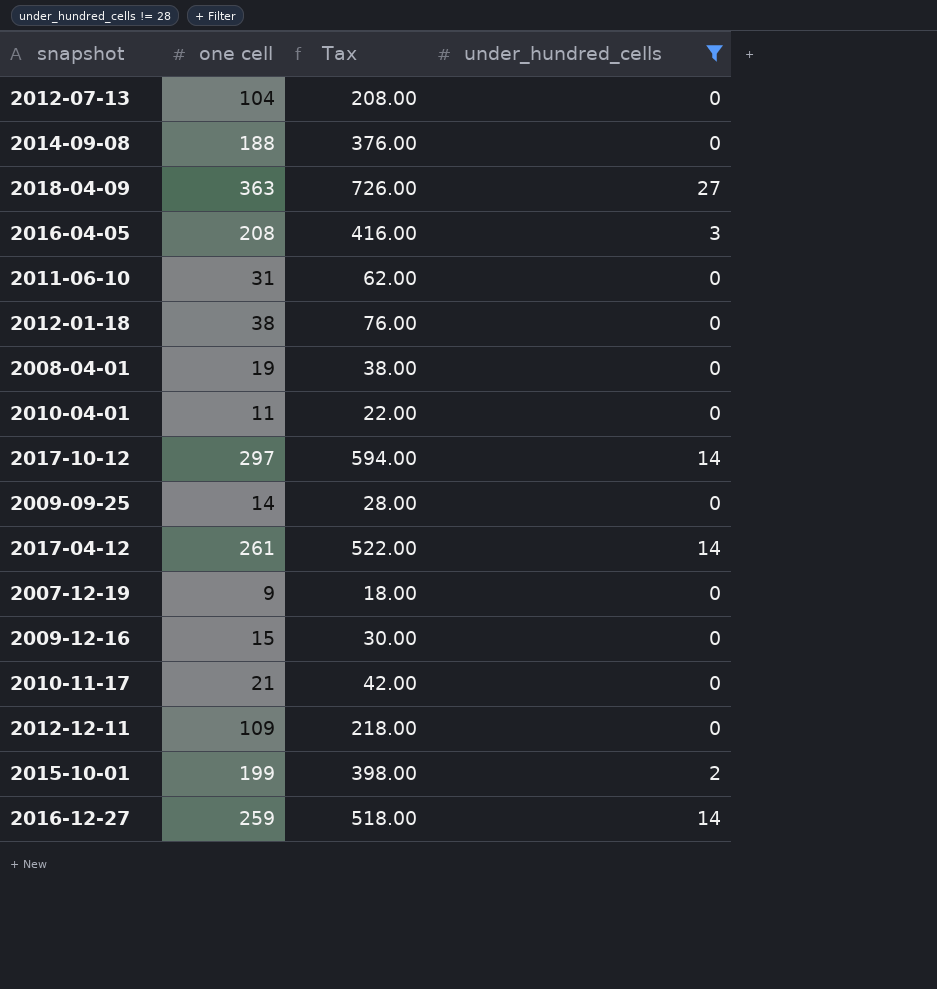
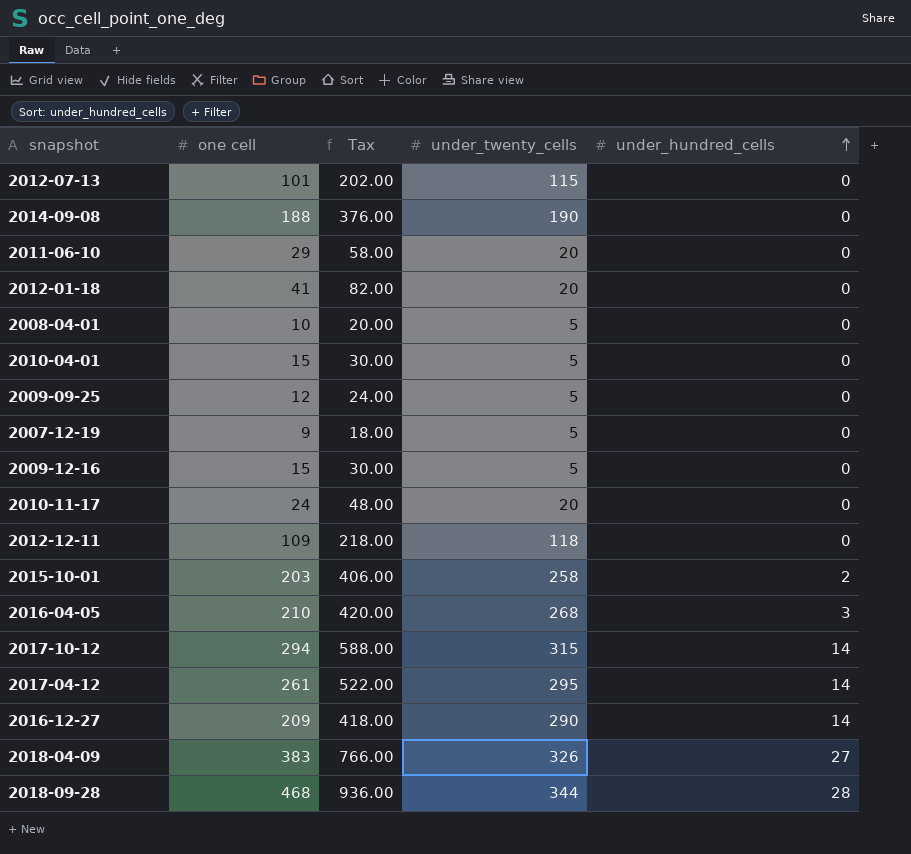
filter: under_hundred_cells != 28 -> none
row order: none -> under_hundred_cells ascending
column under_twenty_cells | position: none -> 4
2012-07-13 | one cell: 104 -> 101
2012-07-13 | Tax: 208.00 -> 202.00
2011-06-10 | one cell: 31 -> 29
2011-06-10 | Tax: 62.00 -> 58.00
2012-01-18 | one cell: 38 -> 41
2012-01-18 | Tax: 76.00 -> 82.00
2008-04-01 | one cell: 19 -> 10
2008-04-01 | Tax: 38.00 -> 20.00
2010-04-01 | one cell: 11 -> 15
2010-04-01 | Tax: 22.00 -> 30.00
2009-09-25 | one cell: 14 -> 12
2009-09-25 | Tax: 28.00 -> 24.00
2010-11-17 | one cell: 21 -> 24
2010-11-17 | Tax: 42.00 -> 48.00
2015-10-01 | one cell: 199 -> 203
2015-10-01 | Tax: 398.00 -> 406.00
2016-04-05 | one cell: 208 -> 210
2016-04-05 | Tax: 416.00 -> 420.00
2017-10-12 | one cell: 297 -> 294
2017-10-12 | Tax: 594.00 -> 588.00
2016-12-27 | one cell: 259 -> 209
2016-12-27 | Tax: 518.00 -> 418.00
2018-04-09 | one cell: 363 -> 383
2018-04-09 | Tax: 726.00 -> 766.00

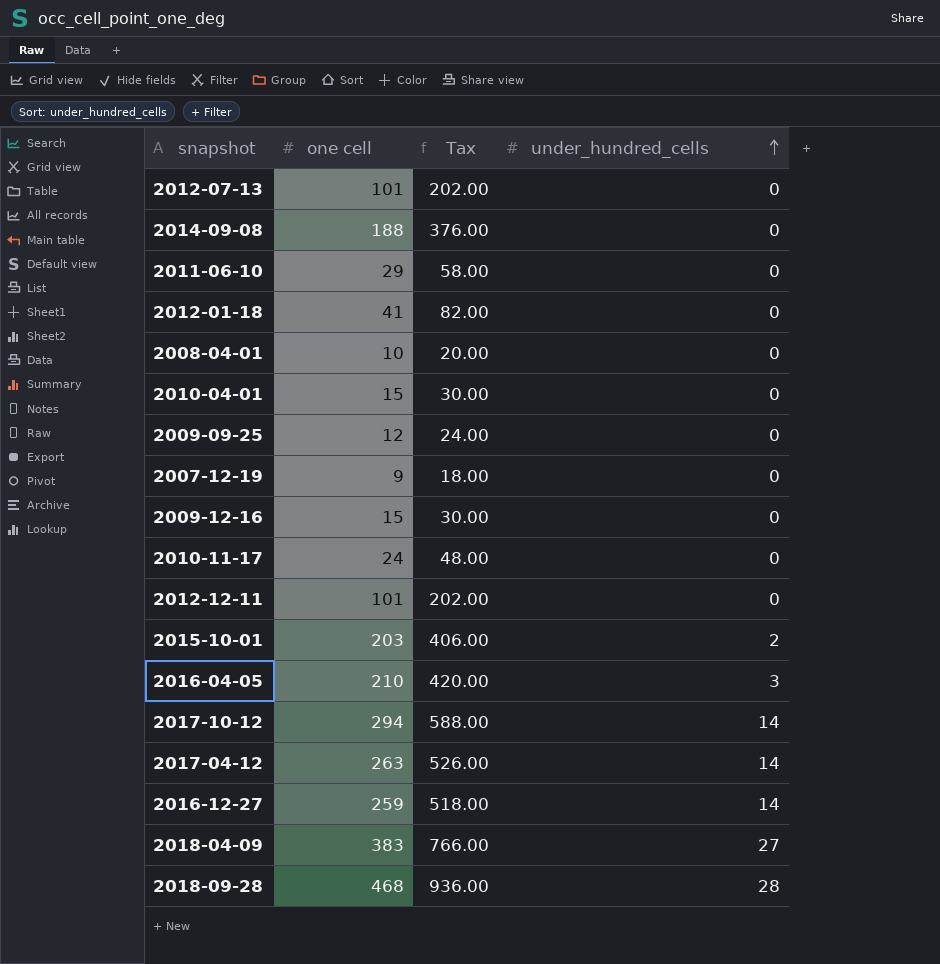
column under_twenty_cells | position: 4 -> none
2012-12-11 | one cell: 109 -> 101
2012-12-11 | Tax: 218.00 -> 202.00
2017-04-12 | one cell: 261 -> 263
2017-04-12 | Tax: 522.00 -> 526.00
2016-12-27 | one cell: 209 -> 259
2016-12-27 | Tax: 418.00 -> 518.00

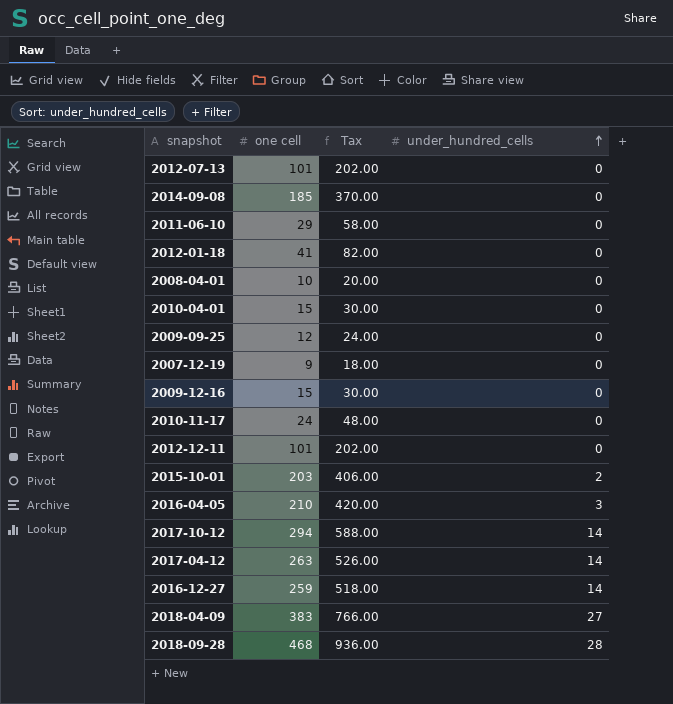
2014-09-08 | one cell: 188 -> 185
2014-09-08 | Tax: 376.00 -> 370.00

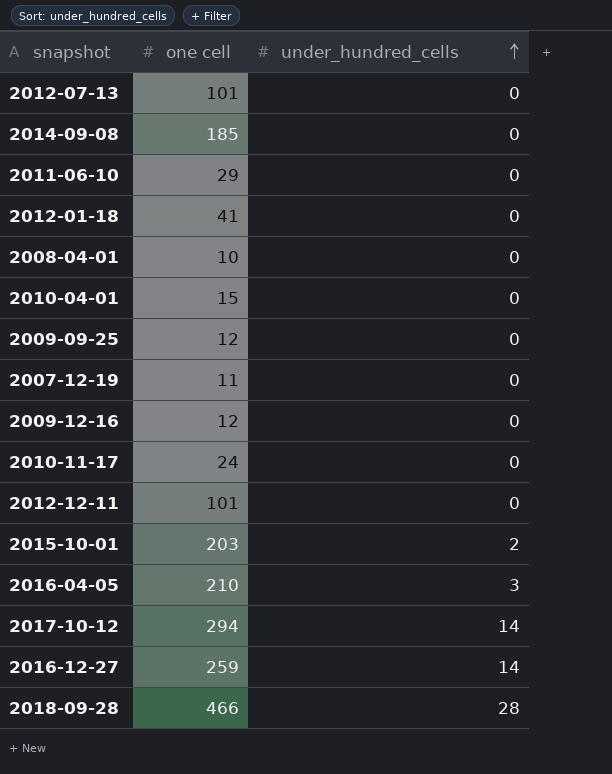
column Tax | formula: [one cell] * 2 -> none
row 2017-04-12: 263 | 526.00 | 14 -> none
row 2018-04-09: 383 | 766.00 | 27 -> none
2007-12-19 | one cell: 9 -> 11
2009-12-16 | one cell: 15 -> 12
2018-09-28 | one cell: 468 -> 466

